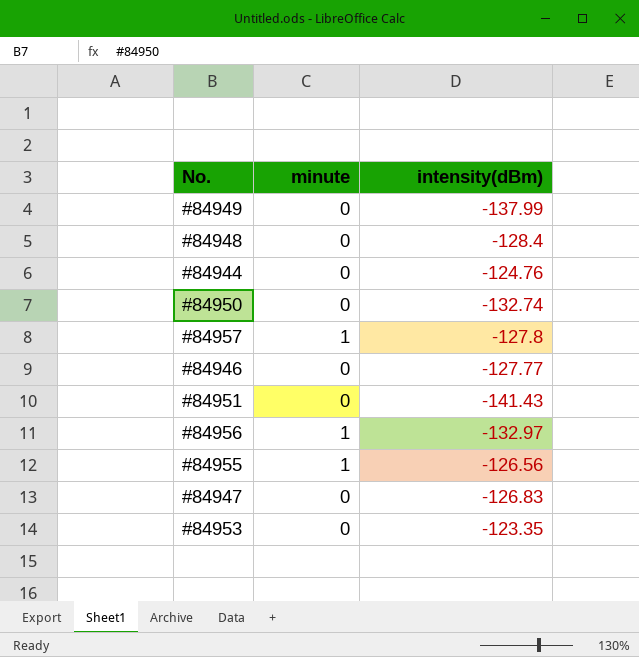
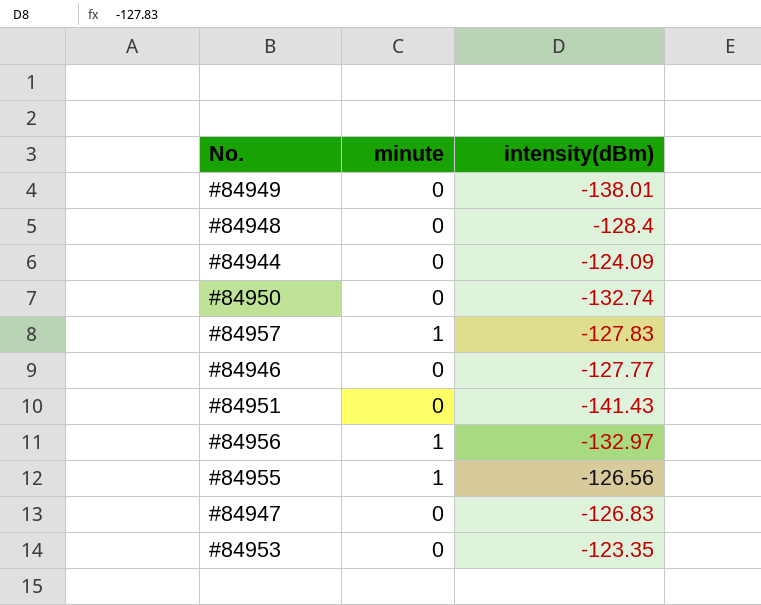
#84949 | intensity(dBm): -137.99 -> -138.01
#84944 | intensity(dBm): -124.76 -> -124.09
#84957 | intensity(dBm): -127.8 -> -127.83

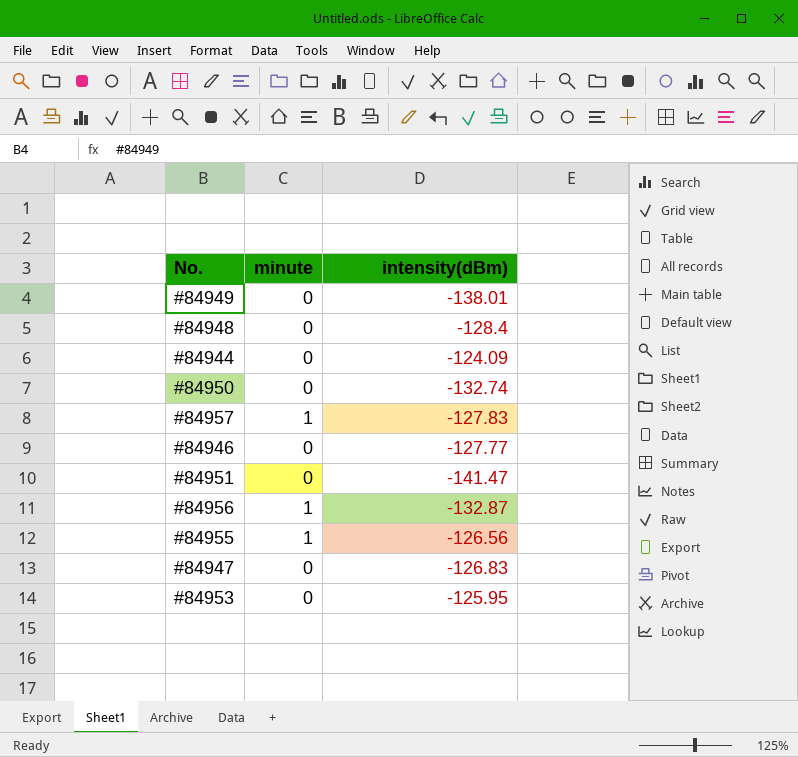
#84951 | intensity(dBm): -141.43 -> -141.47
#84956 | intensity(dBm): -132.97 -> -132.87
#84953 | intensity(dBm): -123.35 -> -125.95

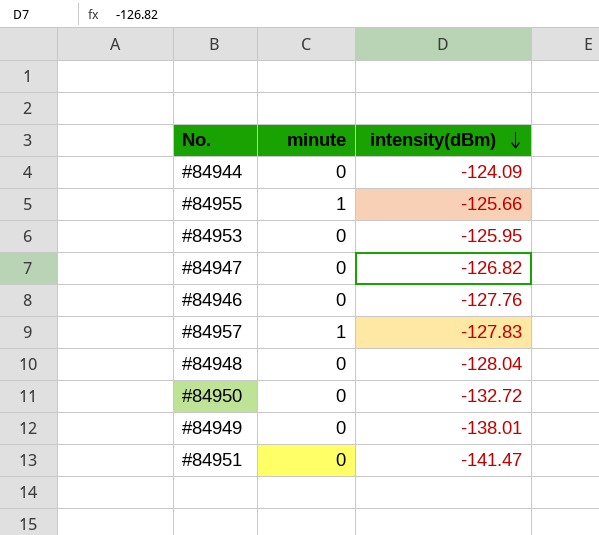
row order: none -> intensity(dBm) descending
row #84956: 1 | -132.87 -> none
#84955 | intensity(dBm): -126.56 -> -125.66
#84947 | intensity(dBm): -126.83 -> -126.82
#84946 | intensity(dBm): -127.77 -> -127.76
#84948 | intensity(dBm): -128.4 -> -128.04
#84950 | intensity(dBm): -132.74 -> -132.72

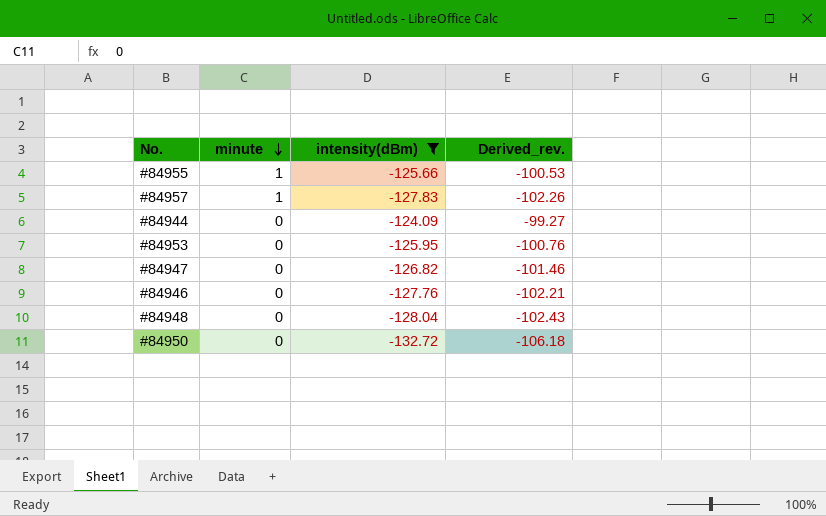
filter: none -> intensity(dBm) >= -132.72
row order: intensity(dBm) descending -> minute descending
column Derived_rev. | formula: none -> [intensity(dBm)] * 0.8

